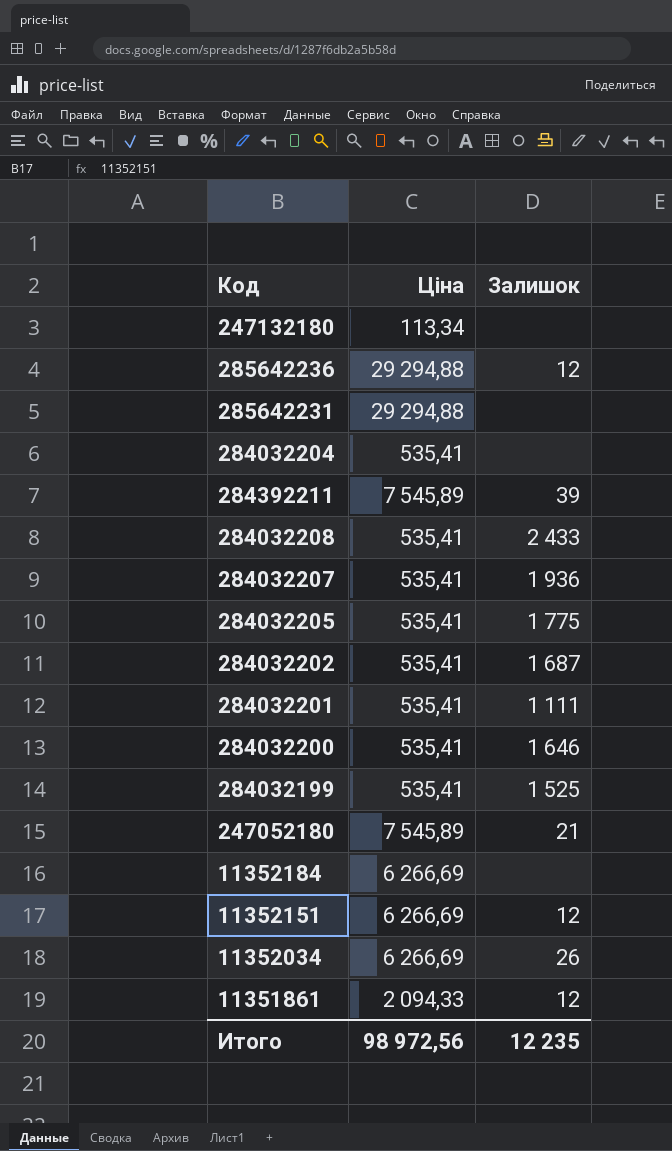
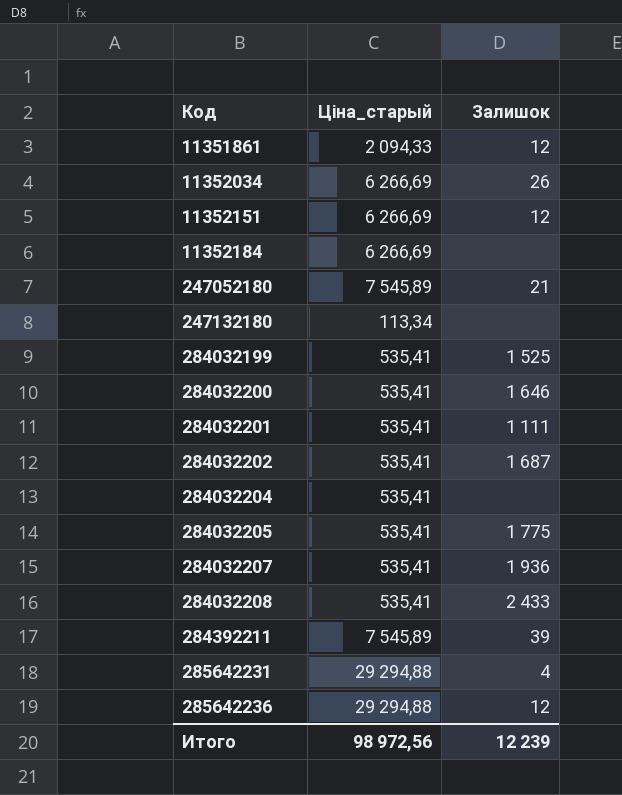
row order: none -> Код ascending
column name: Ціна -> Ціна_старый
285642231 | Залишок: none -> 4
Итого | Залишок: 12 235 -> 12 239

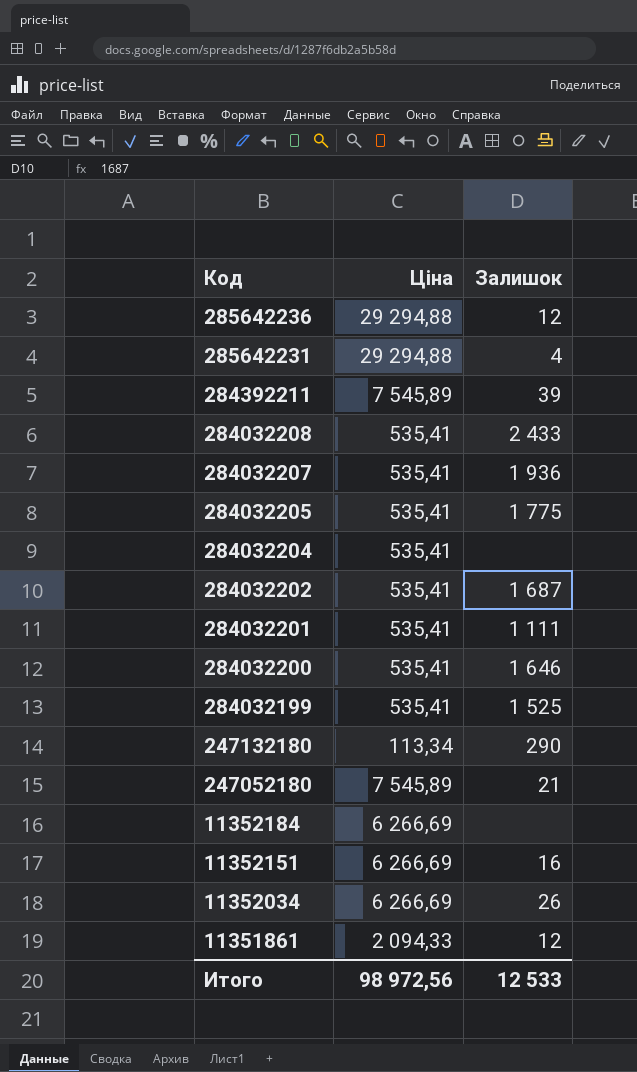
row order: Код ascending -> Код descending
column name: Ціна_старый -> Ціна
247132180 | Залишок: none -> 290
11352151 | Залишок: 12 -> 16
Итого | Залишок: 12 239 -> 12 533

